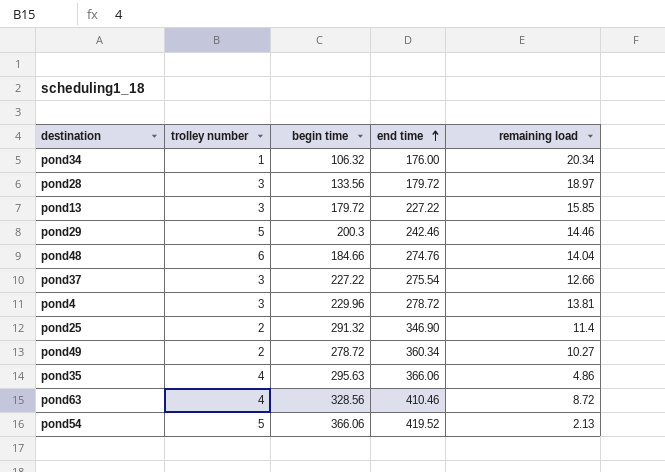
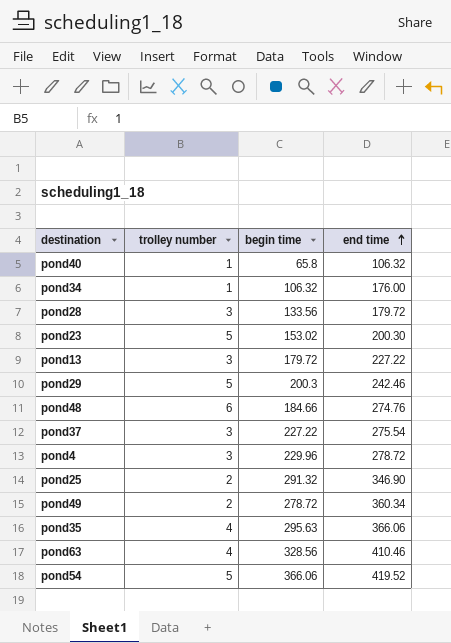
column remaining load | position: 5 -> none
row pond40: none -> 1 | 65.8 | 106.32
row pond23: none -> 5 | 153.02 | 200.30

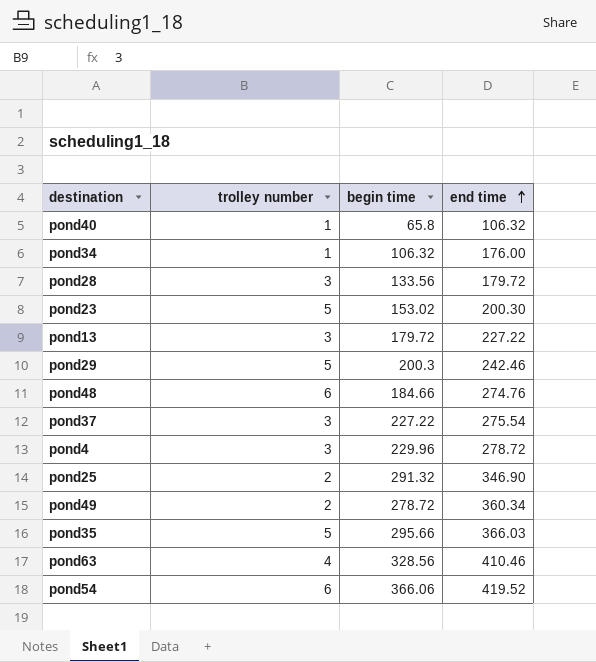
pond35 | trolley number: 4 -> 5
pond35 | begin time: 295.63 -> 295.66
pond35 | end time: 366.06 -> 366.03
pond54 | trolley number: 5 -> 6

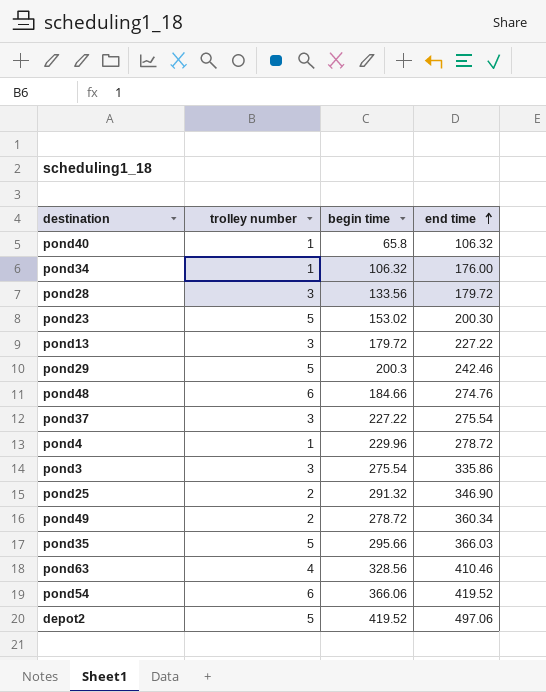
pond4 | trolley number: 3 -> 1
row pond3: none -> 3 | 275.54 | 335.86
row depot2: none -> 5 | 419.52 | 497.06

